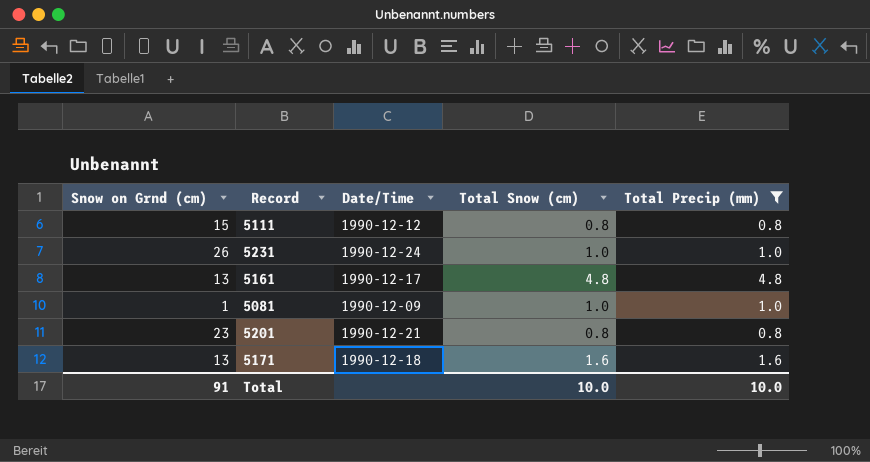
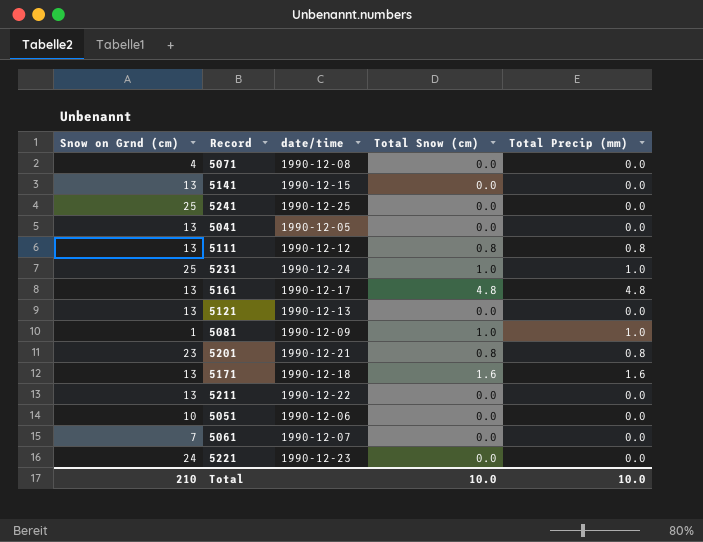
filter: Total Precip (mm) != 0.0 -> none
column name: Date/Time -> date/time
5111 | Snow on Grnd (cm): 15 -> 13
5231 | Snow on Grnd (cm): 26 -> 25
Total | Snow on Grnd (cm): 91 -> 210

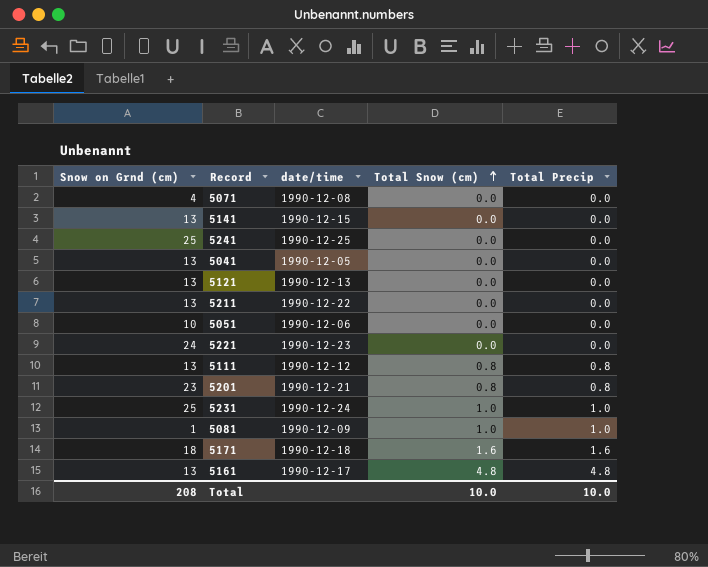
row order: none -> Total Snow (cm) ascending
column name: Total Precip (mm) -> Total Precip
row 5061: 7 | 1990-12-07 | 0.0 | 0.0 -> none
5171 | Snow on Grnd (cm): 13 -> 18
Total | Snow on Grnd (cm): 210 -> 208

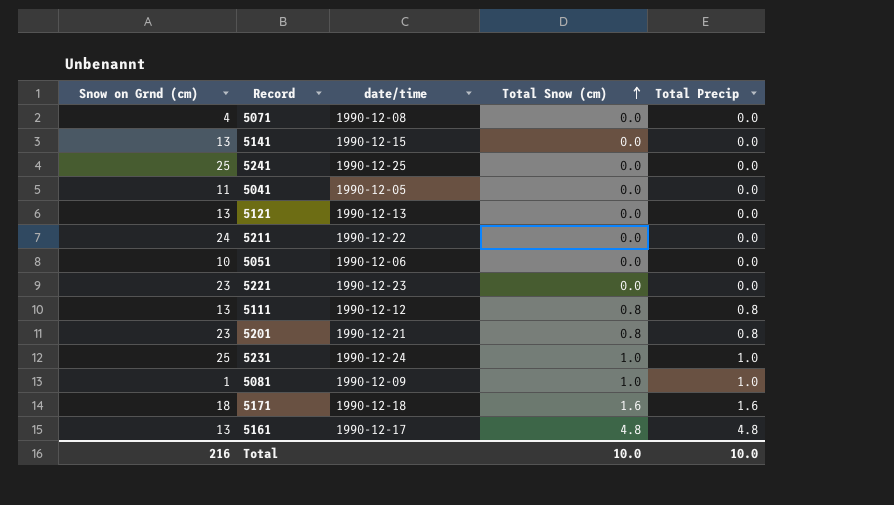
5041 | Snow on Grnd (cm): 13 -> 11
5211 | Snow on Grnd (cm): 13 -> 24
5221 | Snow on Grnd (cm): 24 -> 23
Total | Snow on Grnd (cm): 208 -> 216

